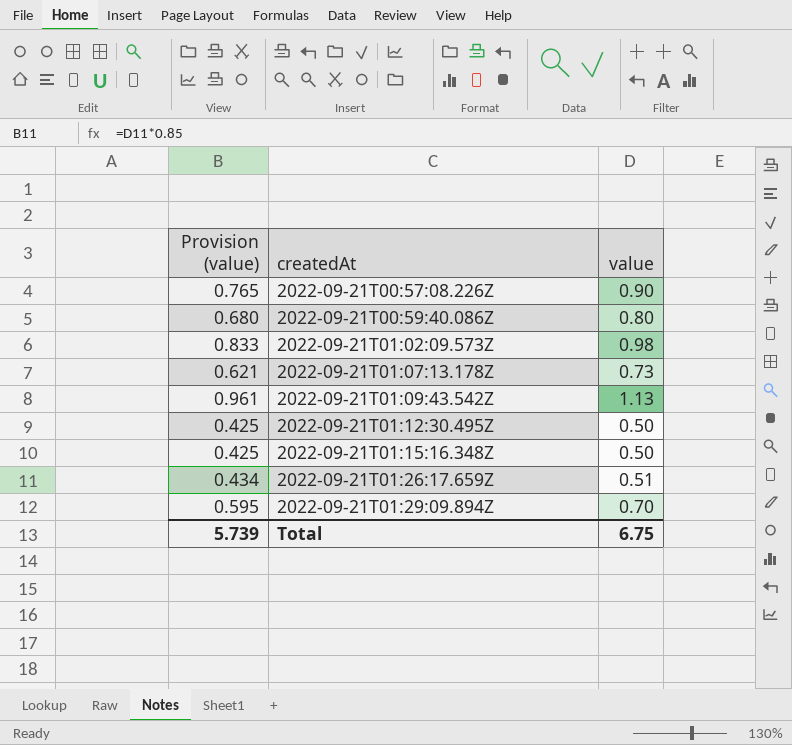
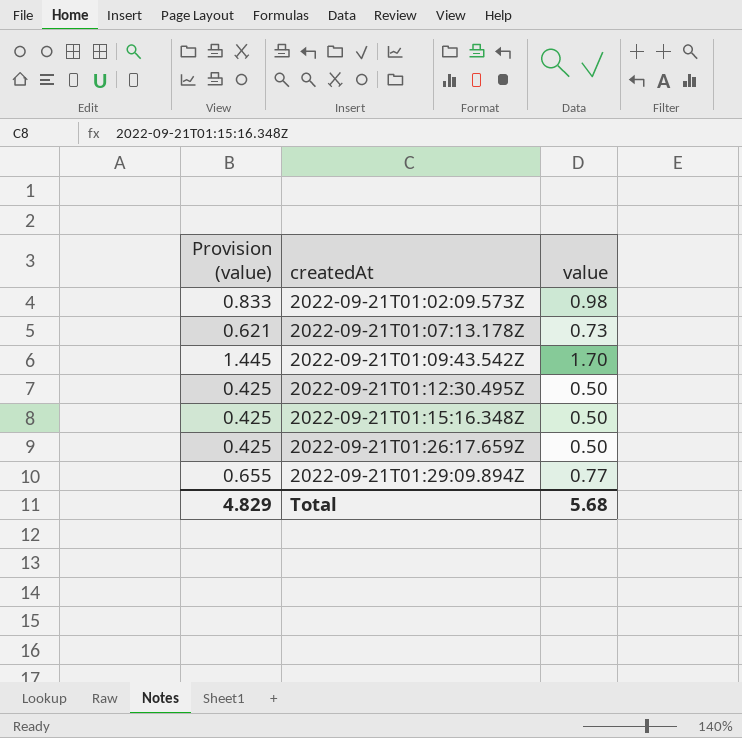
row 2022-09-21T00:57:08.226Z: 0.765 | 0.90 -> none
row 2022-09-21T00:59:40.086Z: 0.680 | 0.80 -> none
2022-09-21T01:09:43.542Z | Provision (value): 0.961 -> 1.445
2022-09-21T01:09:43.542Z | value: 1.13 -> 1.70
2022-09-21T01:26:17.659Z | Provision (value): 0.434 -> 0.425
2022-09-21T01:26:17.659Z | value: 0.51 -> 0.50
2022-09-21T01:29:09.894Z | Provision (value): 0.595 -> 0.655
2022-09-21T01:29:09.894Z | value: 0.70 -> 0.77
Total | Provision (value): 5.739 -> 4.829
Total | value: 6.75 -> 5.68

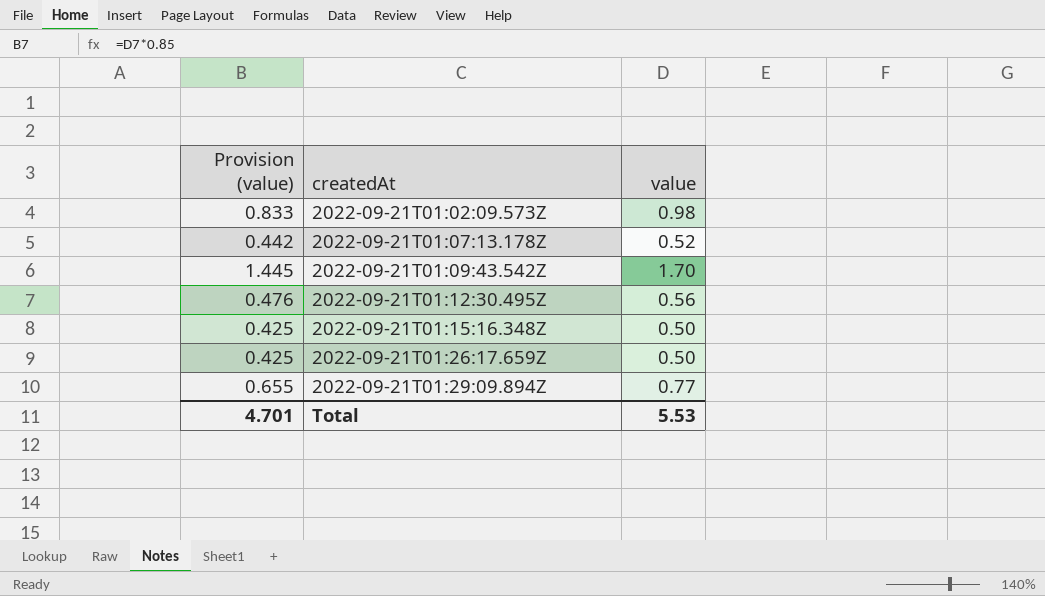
2022-09-21T01:07:13.178Z | Provision (value): 0.621 -> 0.442
2022-09-21T01:07:13.178Z | value: 0.73 -> 0.52
2022-09-21T01:12:30.495Z | Provision (value): 0.425 -> 0.476
2022-09-21T01:12:30.495Z | value: 0.50 -> 0.56
Total | Provision (value): 4.829 -> 4.701
Total | value: 5.68 -> 5.53

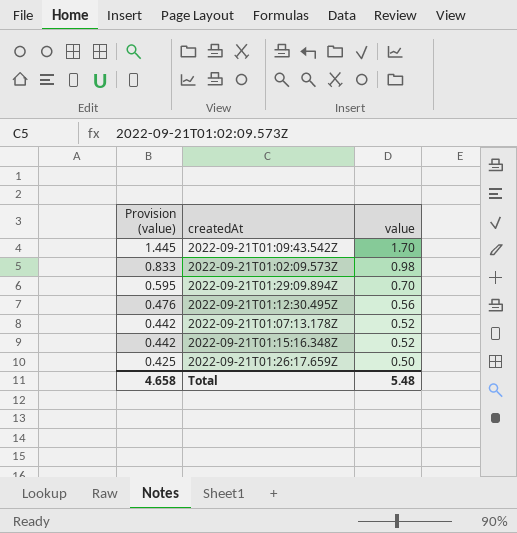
row order: createdAt ascending -> Provision (value) descending
2022-09-21T01:29:09.894Z | Provision (value): 0.655 -> 0.595
2022-09-21T01:29:09.894Z | value: 0.77 -> 0.70
2022-09-21T01:15:16.348Z | Provision (value): 0.425 -> 0.442
2022-09-21T01:15:16.348Z | value: 0.50 -> 0.52
Total | Provision (value): 4.701 -> 4.658
Total | value: 5.53 -> 5.48

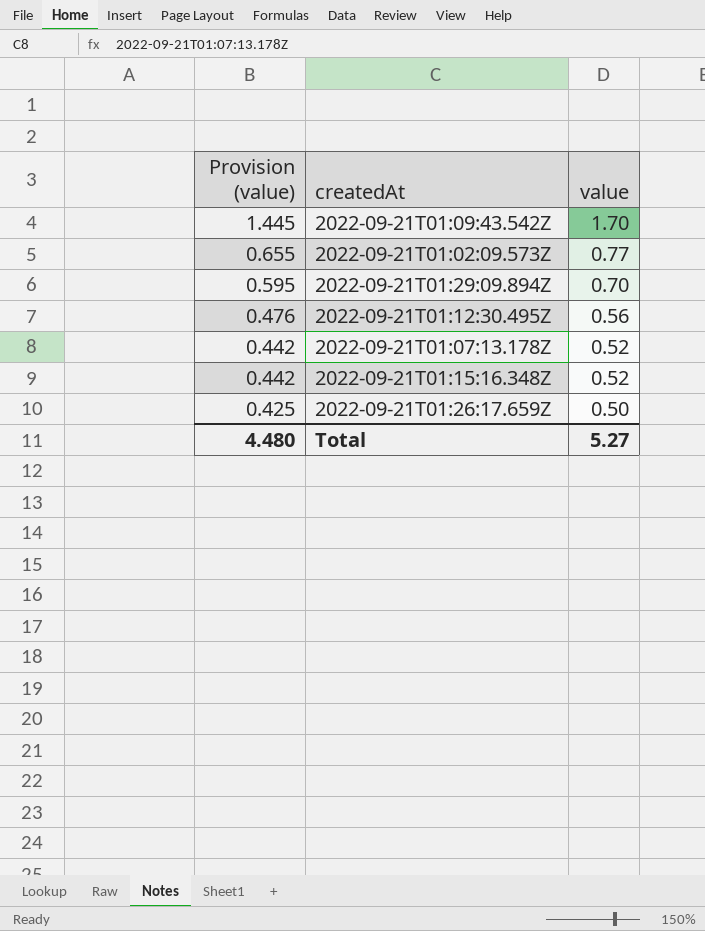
2022-09-21T01:02:09.573Z | Provision (value): 0.833 -> 0.655
2022-09-21T01:02:09.573Z | value: 0.98 -> 0.77
Total | Provision (value): 4.658 -> 4.480
Total | value: 5.48 -> 5.27

